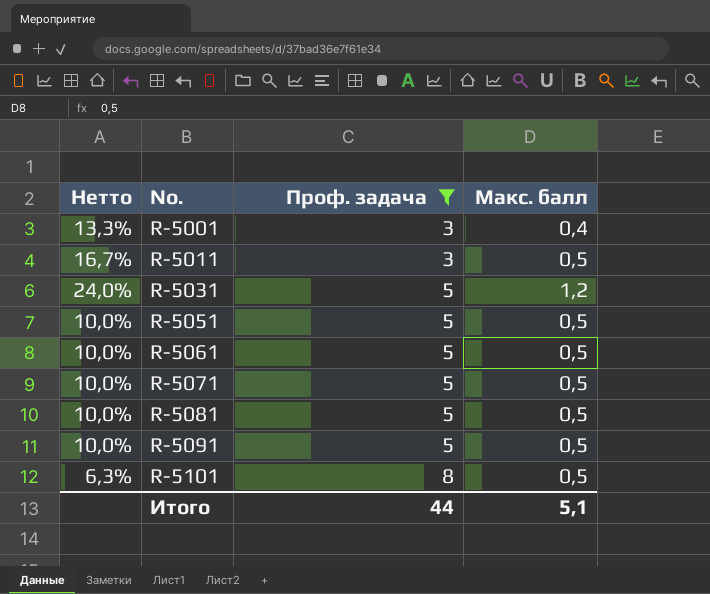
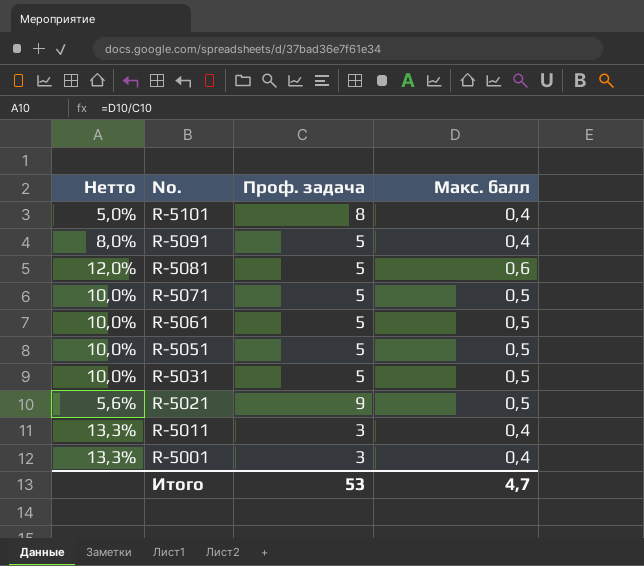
filter: Проф. задача != 9 -> none
row order: No. ascending -> No. descending
R-5101 | Нетто: 6,3% -> 5,0%
R-5101 | Макс. балл: 0,5 -> 0,4
R-5091 | Нетто: 10,0% -> 8,0%
R-5091 | Макс. балл: 0,5 -> 0,4
R-5081 | Нетто: 10,0% -> 12,0%
R-5081 | Макс. балл: 0,5 -> 0,6
R-5031 | Нетто: 24,0% -> 10,0%
R-5031 | Макс. балл: 1,2 -> 0,5
R-5011 | Нетто: 16,7% -> 13,3%
R-5011 | Макс. балл: 0,5 -> 0,4
Итого | Проф. задача: 44 -> 53
Итого | Макс. балл: 5,1 -> 4,7

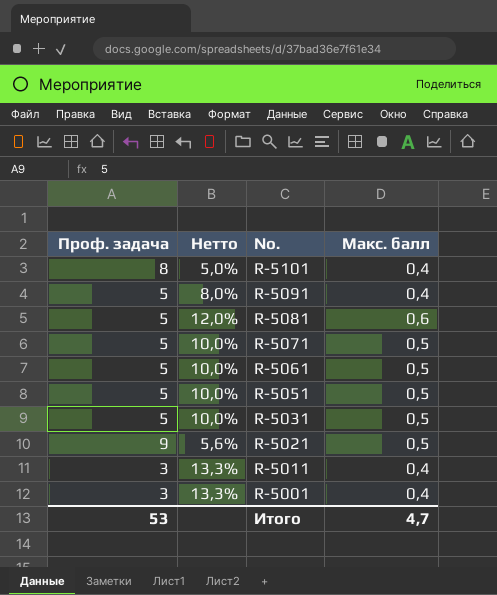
column Проф. задача | position: 3 -> 1

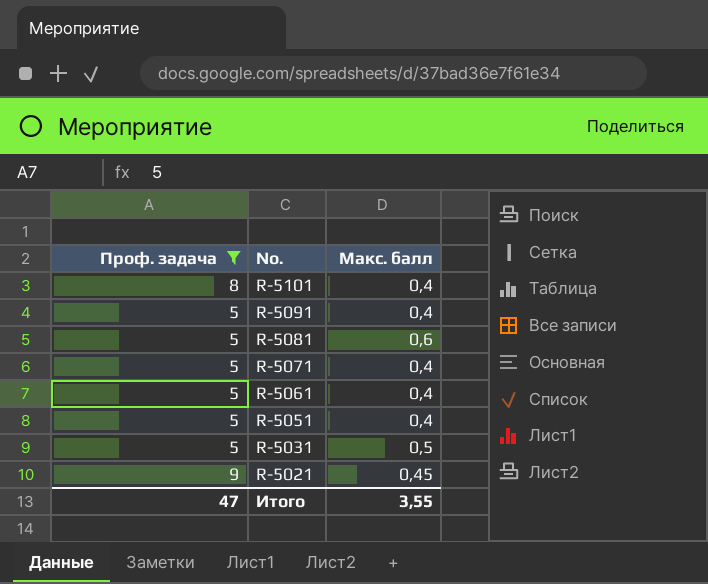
filter: none -> Проф. задача != 3
column Нетто | formula: [Макс. балл] / [Проф. задача] -> none
R-5071 | Макс. балл: 0,5 -> 0,4
R-5061 | Макс. балл: 0,5 -> 0,4
R-5051 | Макс. балл: 0,5 -> 0,4
R-5021 | Макс. балл: 0,5 -> 0,45
Итого | Проф. задача: 53 -> 47
Итого | Макс. балл: 4,7 -> 3,55

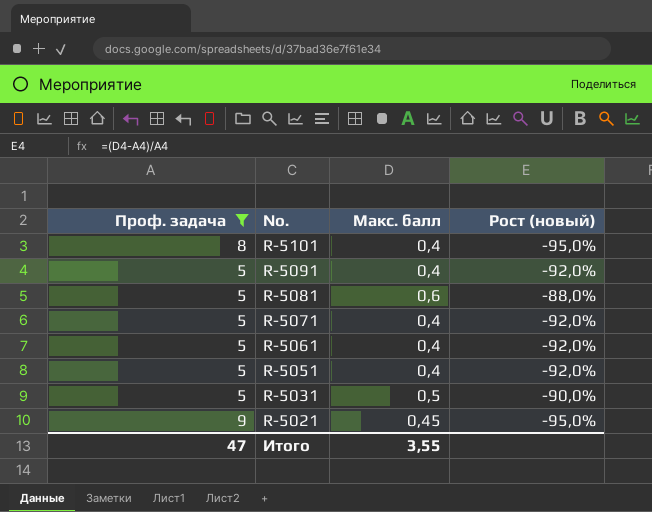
column Рост (новый) | formula: none -> ([Макс. балл] - [Проф. задача]) / [Проф. задача]

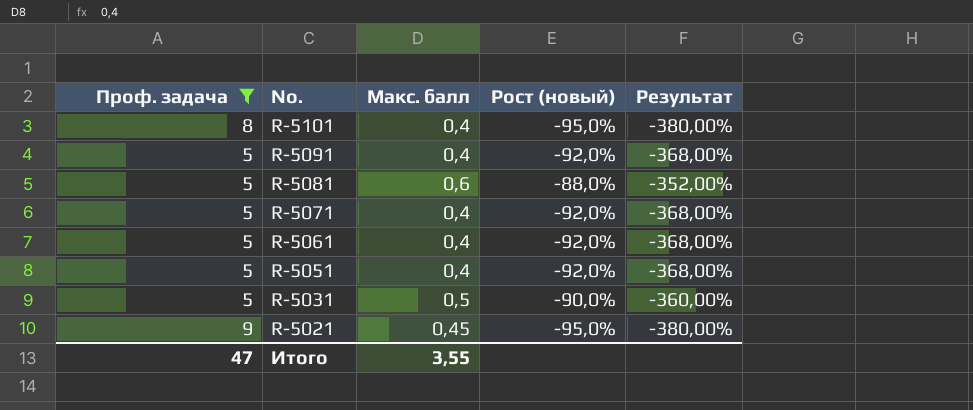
column Результат | formula: none -> [Рост (новый)] * 4

